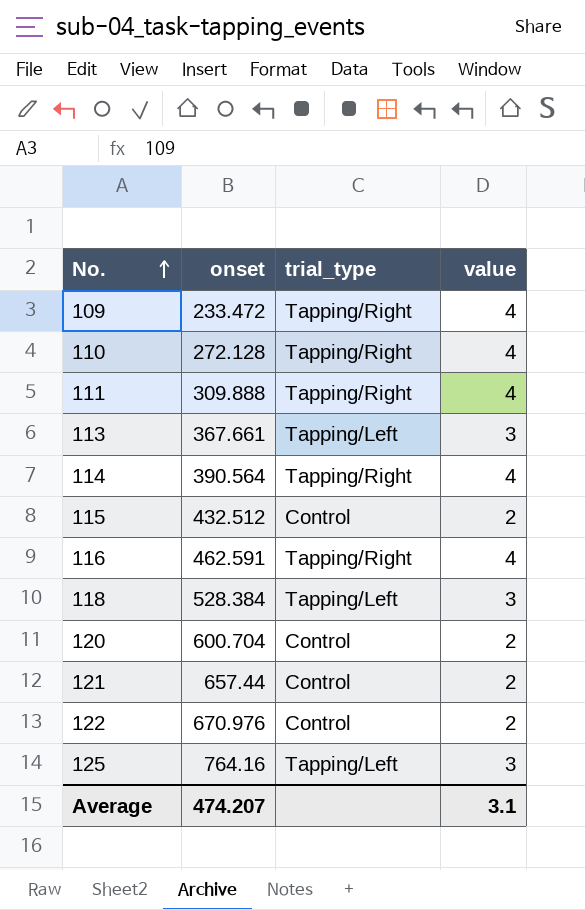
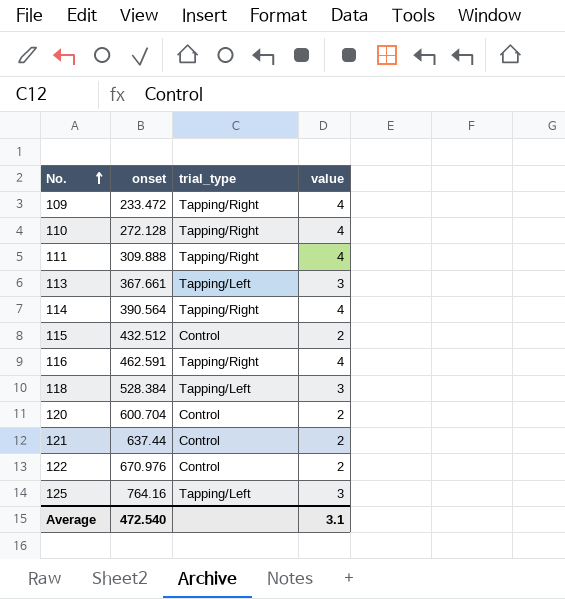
121 | onset: 657.44 -> 637.44
Average | onset: 474.207 -> 472.540

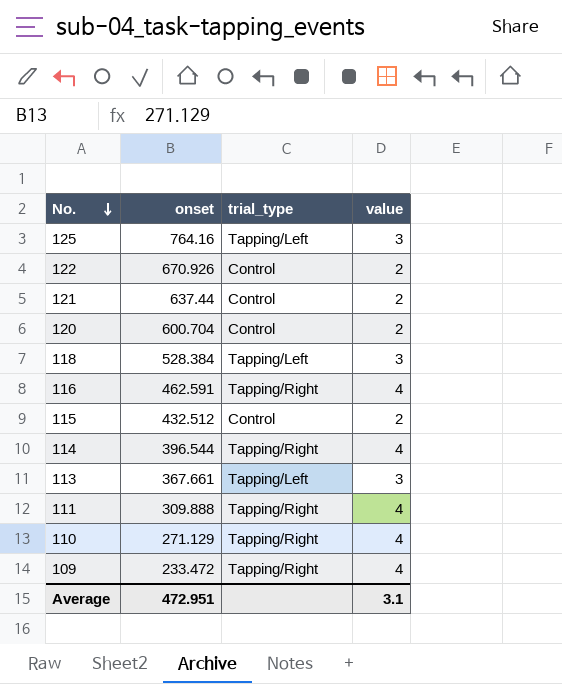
row order: No. ascending -> No. descending
122 | onset: 670.976 -> 670.926
114 | onset: 390.564 -> 396.544
110 | onset: 272.128 -> 271.129
Average | onset: 472.540 -> 472.951

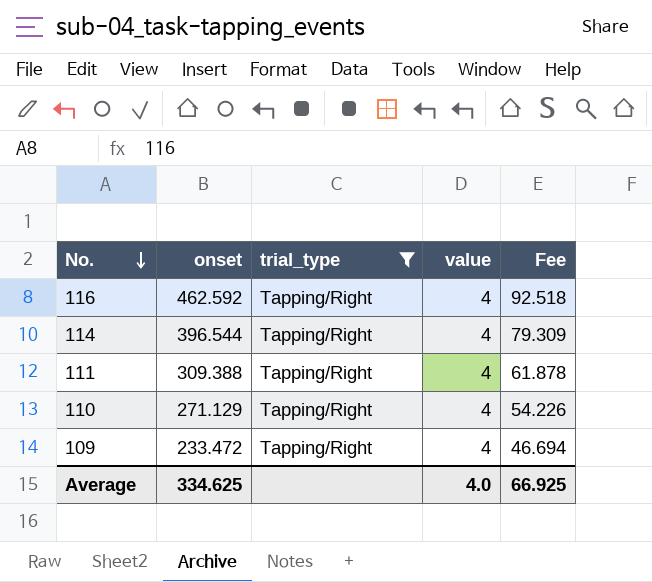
filter: none -> trial_type = Tapping/Right
column Fee | formula: none -> [onset] * 0.2
116 | onset: 462.591 -> 462.592
111 | onset: 309.888 -> 309.388
Average | onset: 472.951 -> 334.625
Average | value: 3.1 -> 4.0

